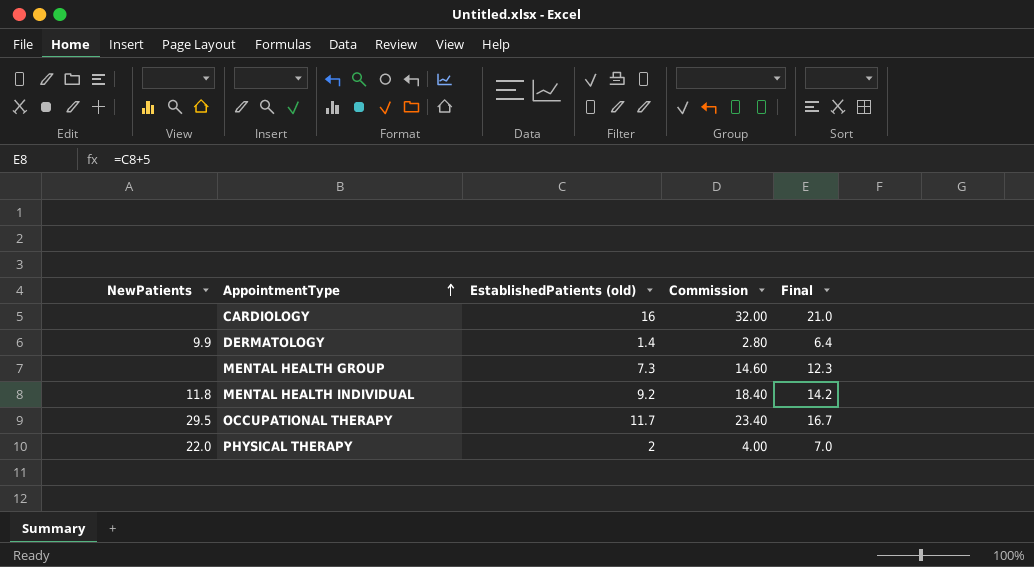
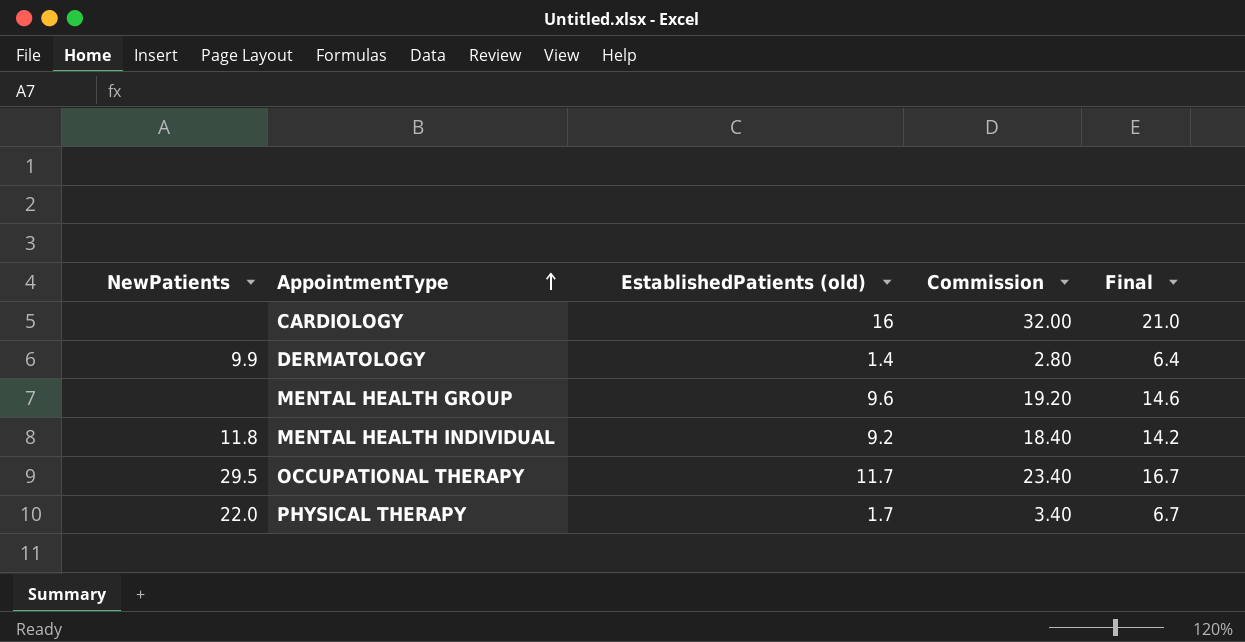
MENTAL HEALTH GROUP | EstablishedPatients (old): 7.3 -> 9.6
MENTAL HEALTH GROUP | Commission: 14.60 -> 19.20
MENTAL HEALTH GROUP | Final: 12.3 -> 14.6
PHYSICAL THERAPY | EstablishedPatients (old): 2 -> 1.7
PHYSICAL THERAPY | Commission: 4.00 -> 3.40
PHYSICAL THERAPY | Final: 7.0 -> 6.7

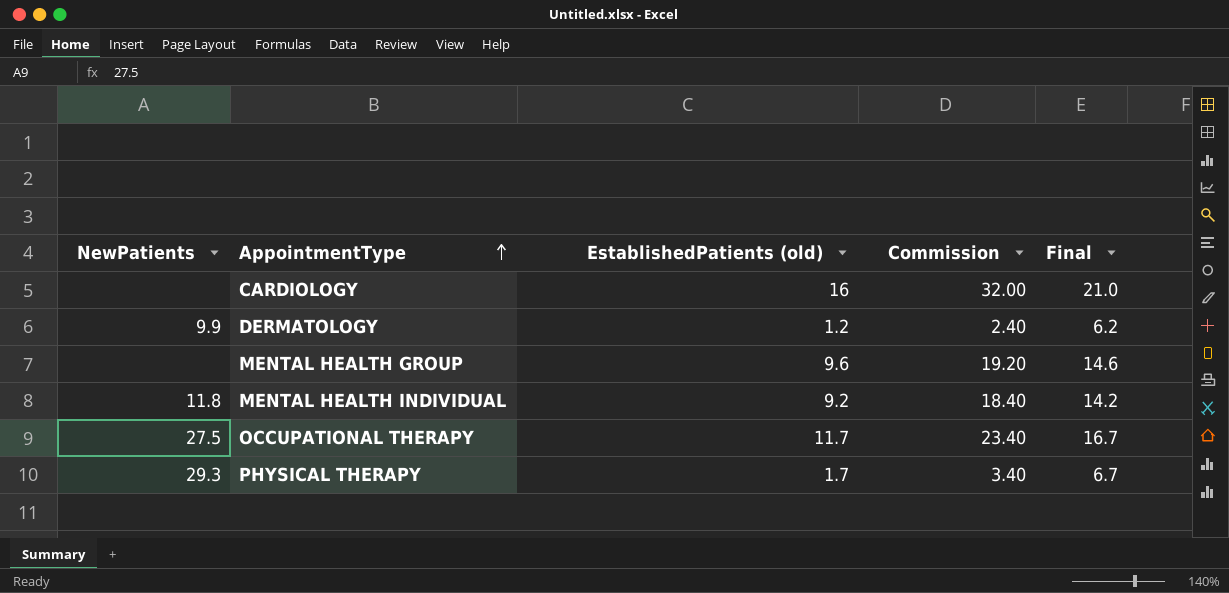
DERMATOLOGY | EstablishedPatients (old): 1.4 -> 1.2
DERMATOLOGY | Commission: 2.80 -> 2.40
DERMATOLOGY | Final: 6.4 -> 6.2
OCCUPATIONAL THERAPY | NewPatients: 29.5 -> 27.5
PHYSICAL THERAPY | NewPatients: 22.0 -> 29.3

